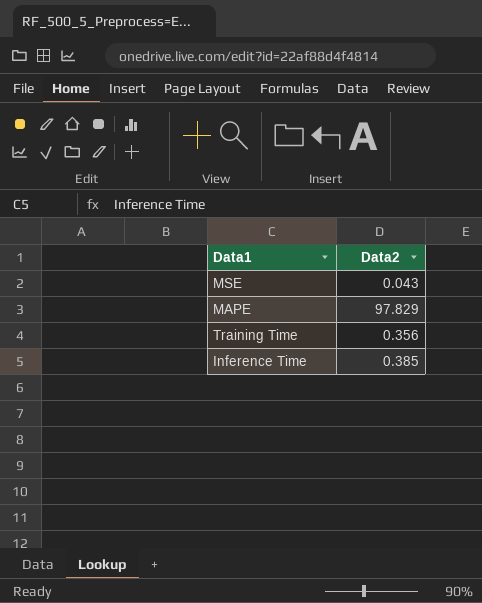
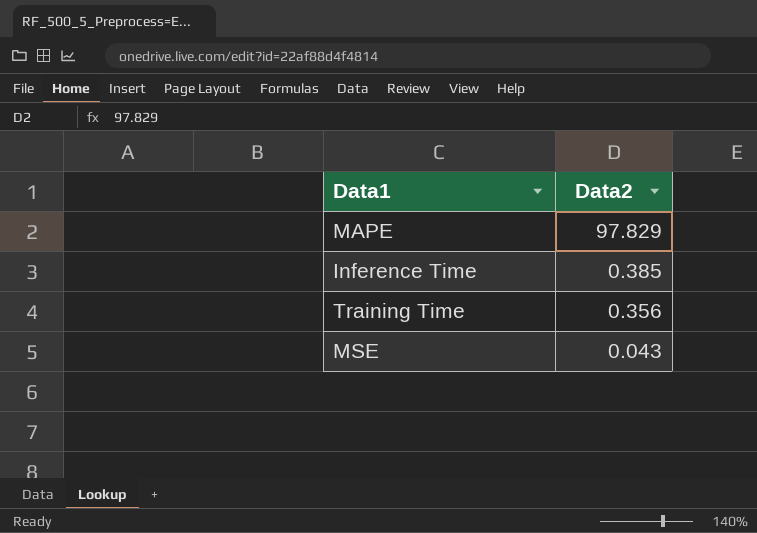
row order: none -> Data2 descending

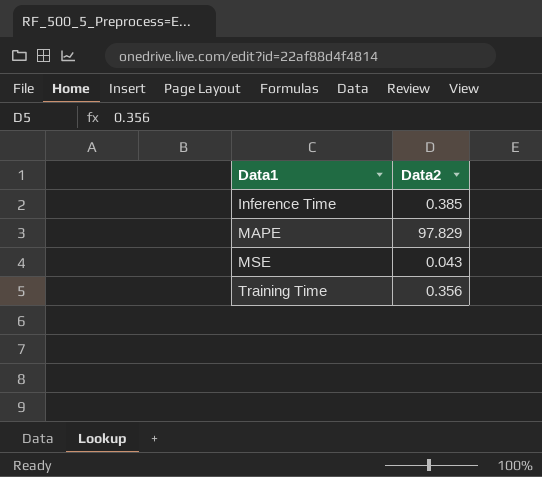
row order: Data2 descending -> Data1 ascending

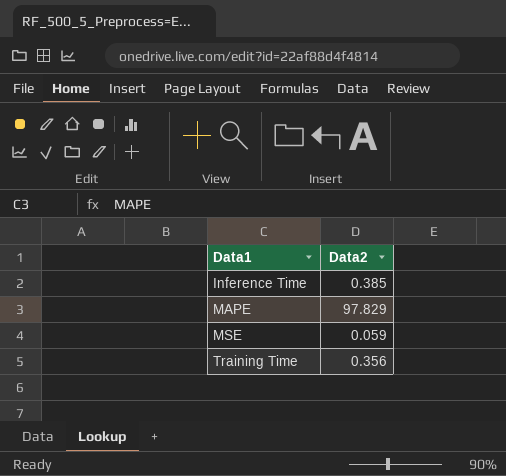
MSE | Data2: 0.043 -> 0.059

